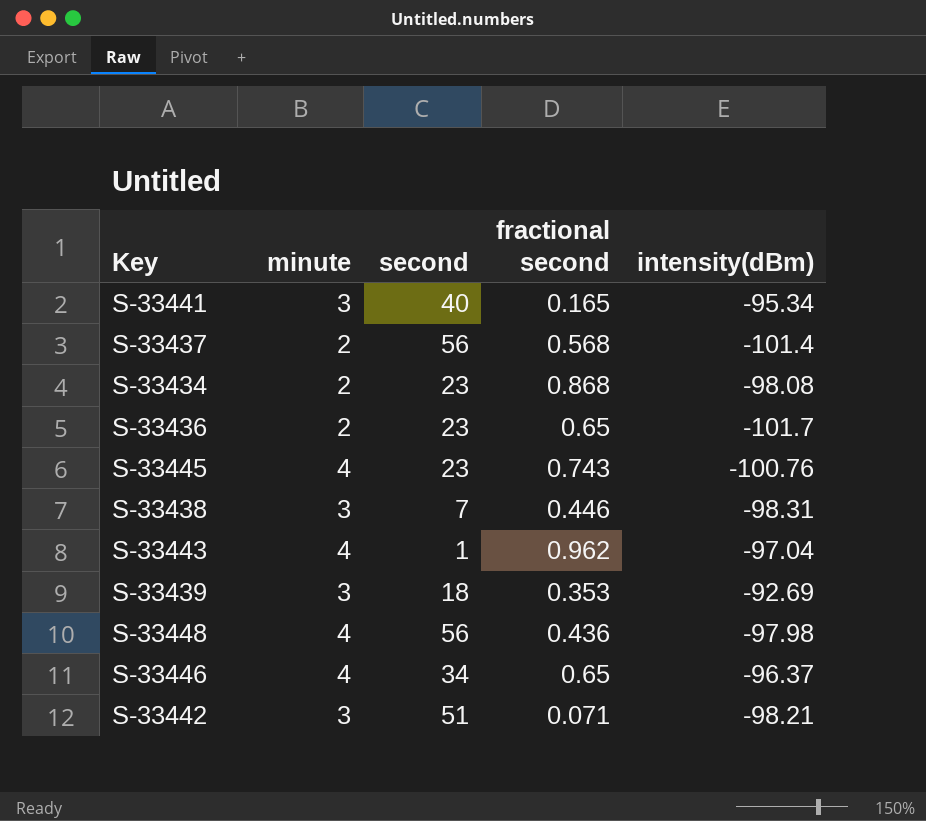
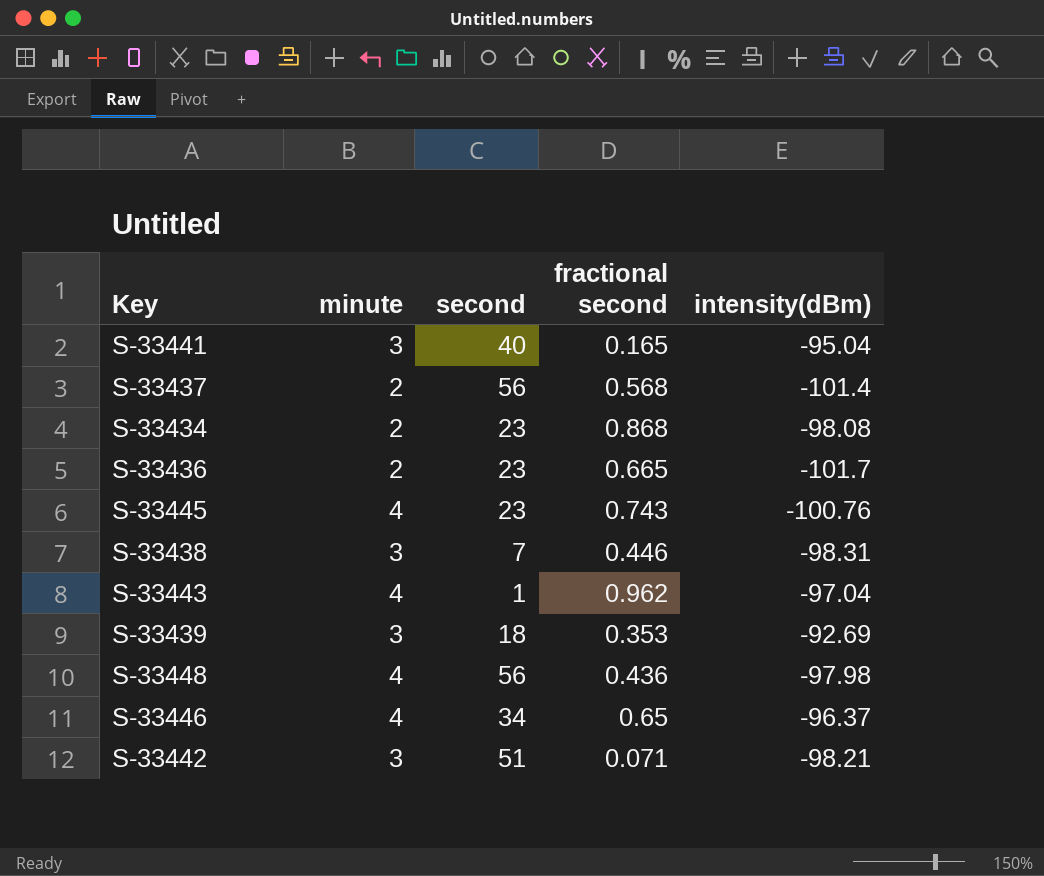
S-33441 | intensity(dBm): -95.34 -> -95.04
S-33436 | fractional second: 0.65 -> 0.665

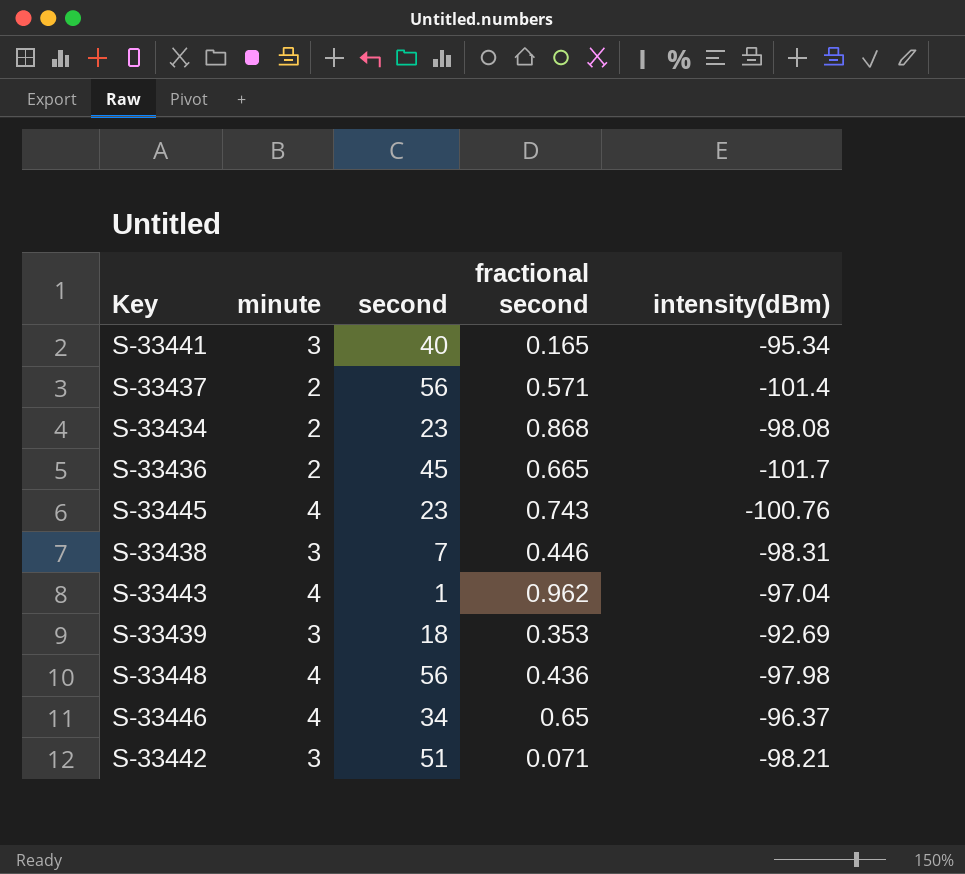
S-33441 | intensity(dBm): -95.04 -> -95.34
S-33437 | fractional second: 0.568 -> 0.571
S-33436 | second: 23 -> 45

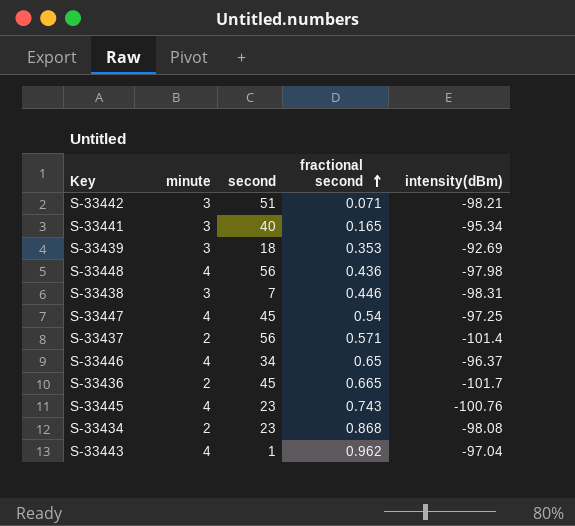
row order: none -> fractional second ascending
row S-33447: none -> 4 | 45 | 0.54 | -97.25

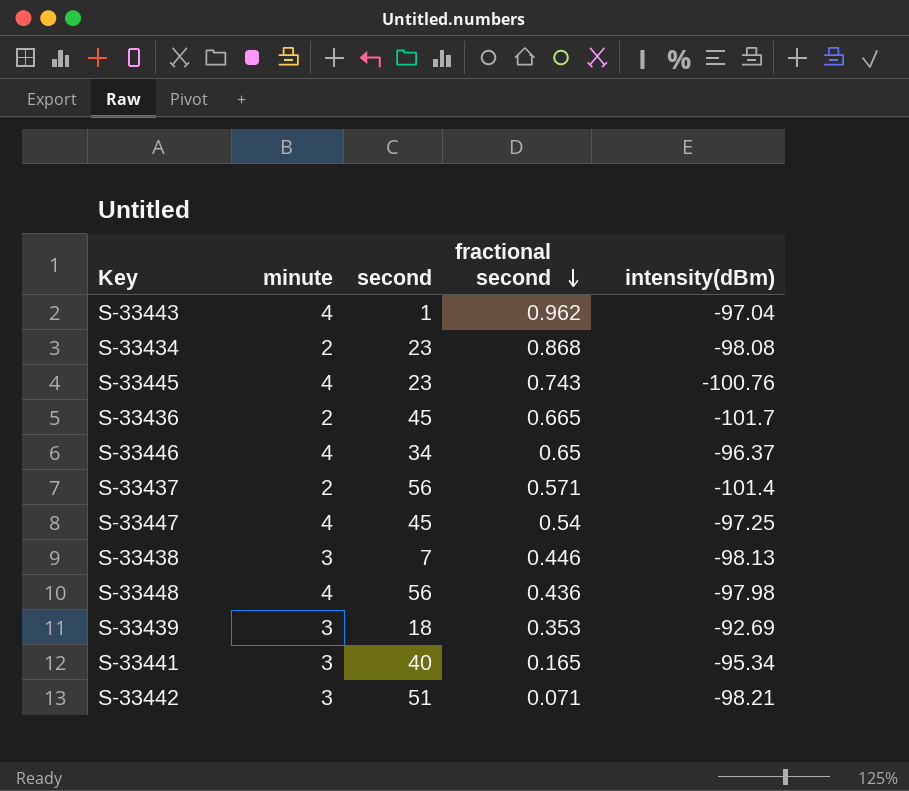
row order: fractional second ascending -> fractional second descending
S-33438 | intensity(dBm): -98.31 -> -98.13

